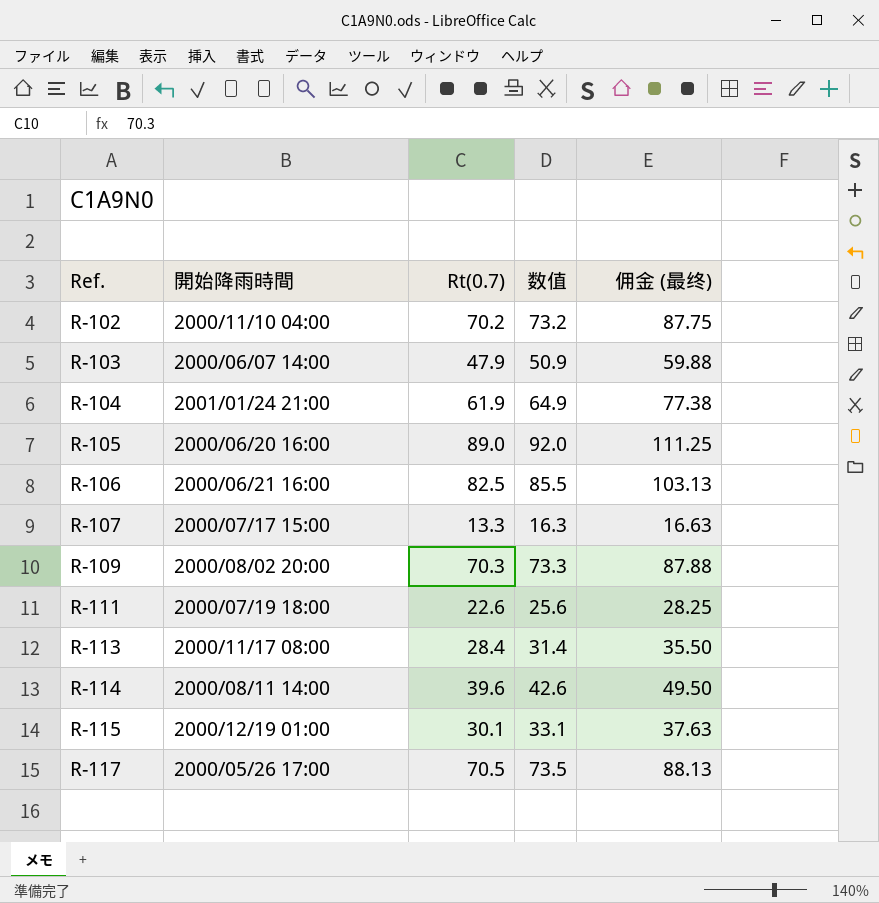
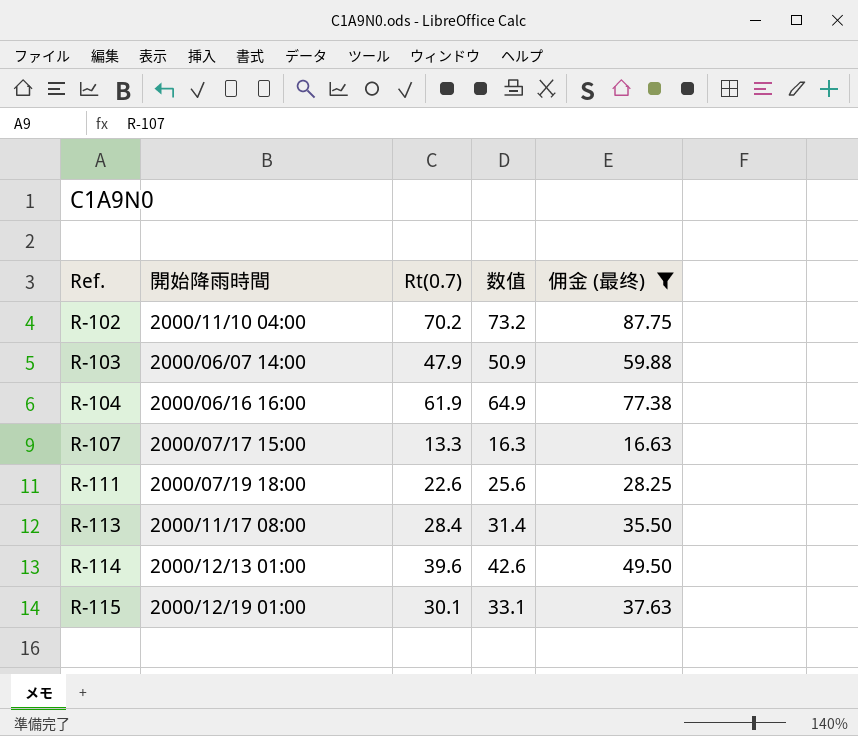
filter: none -> 佣金 (最终) <= 87.75
R-104 | 開始降雨時間: 2001/01/24 21:00 -> 2000/06/16 16:00
R-114 | 開始降雨時間: 2000/08/11 14:00 -> 2000/12/13 01:00

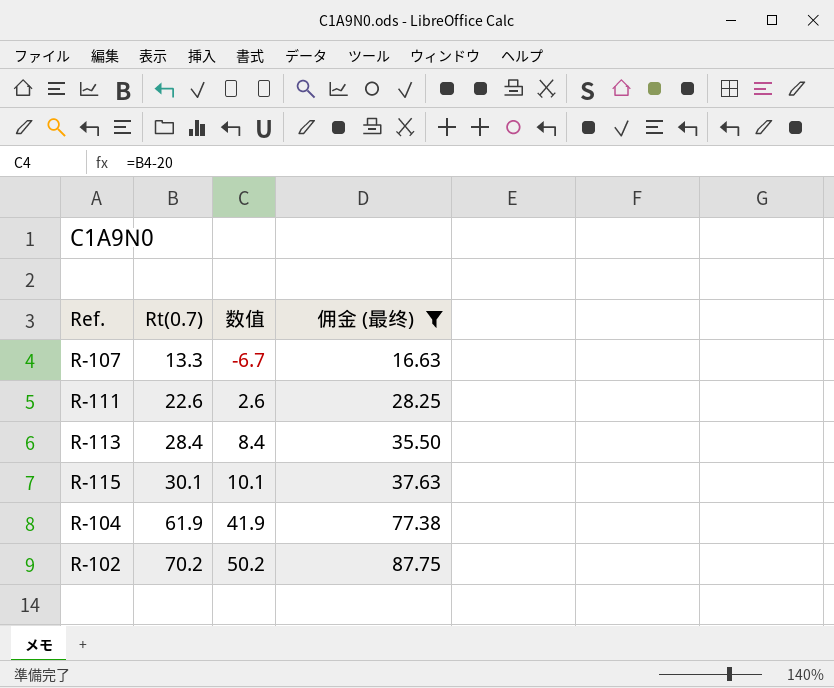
row order: Ref. ascending -> Rt(0.7) ascending
column 開始降雨時間 | position: 2 -> none
column 数值 | formula: [Rt(0.7)] + 3 -> [Rt(0.7)] - 20
row R-103: 2000/06/07 14:00 | 47.9 | 50.9 | 59.88 -> none
row R-114: 2000/12/13 01:00 | 39.6 | 42.6 | 49.50 -> none

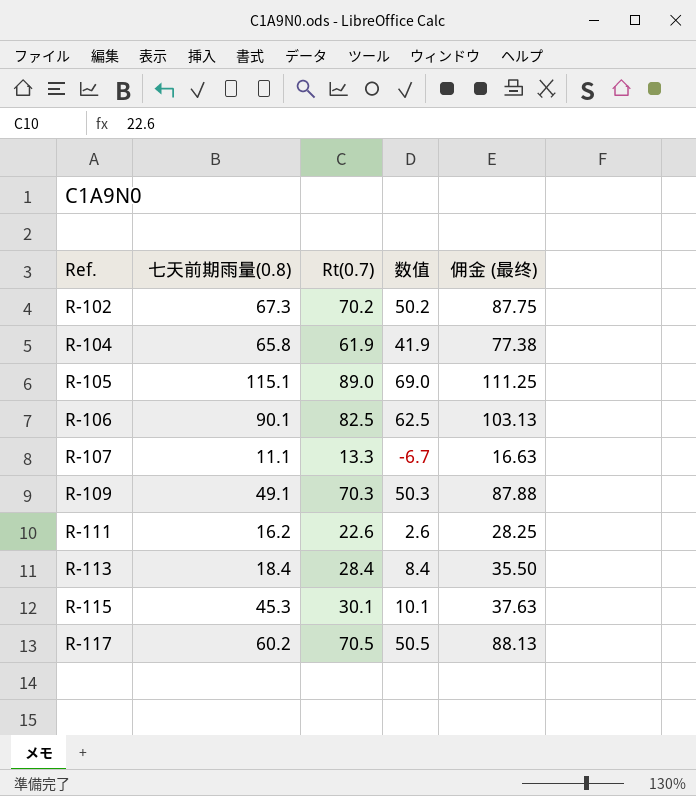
filter: 佣金 (最终) <= 87.75 -> none
row order: Rt(0.7) ascending -> Ref. ascending
column 七天前期雨量(0.8) | position: none -> 2

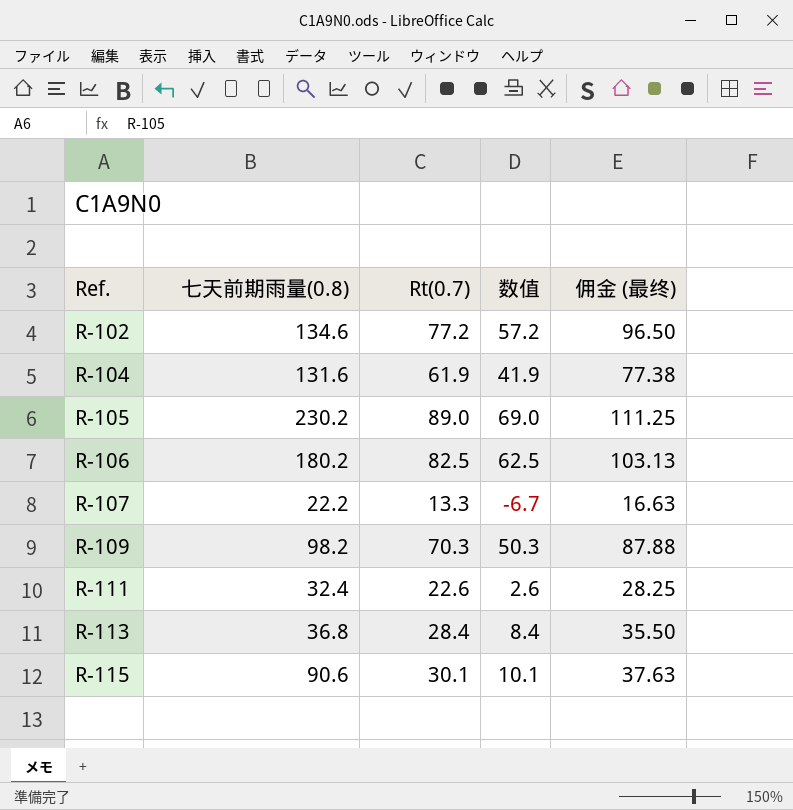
row R-117: 60.2 | 70.5 | 50.5 | 88.13 -> none
R-102 | 七天前期雨量(0.8): 67.3 -> 134.6
R-102 | Rt(0.7): 70.2 -> 77.2
R-102 | 数值: 50.2 -> 57.2
R-102 | 佣金 (最终): 87.75 -> 96.50
R-104 | 七天前期雨量(0.8): 65.8 -> 131.6
R-105 | 七天前期雨量(0.8): 115.1 -> 230.2
R-106 | 七天前期雨量(0.8): 90.1 -> 180.2
R-107 | 七天前期雨量(0.8): 11.1 -> 22.2
R-109 | 七天前期雨量(0.8): 49.1 -> 98.2
R-111 | 七天前期雨量(0.8): 16.2 -> 32.4
R-113 | 七天前期雨量(0.8): 18.4 -> 36.8
R-115 | 七天前期雨量(0.8): 45.3 -> 90.6

